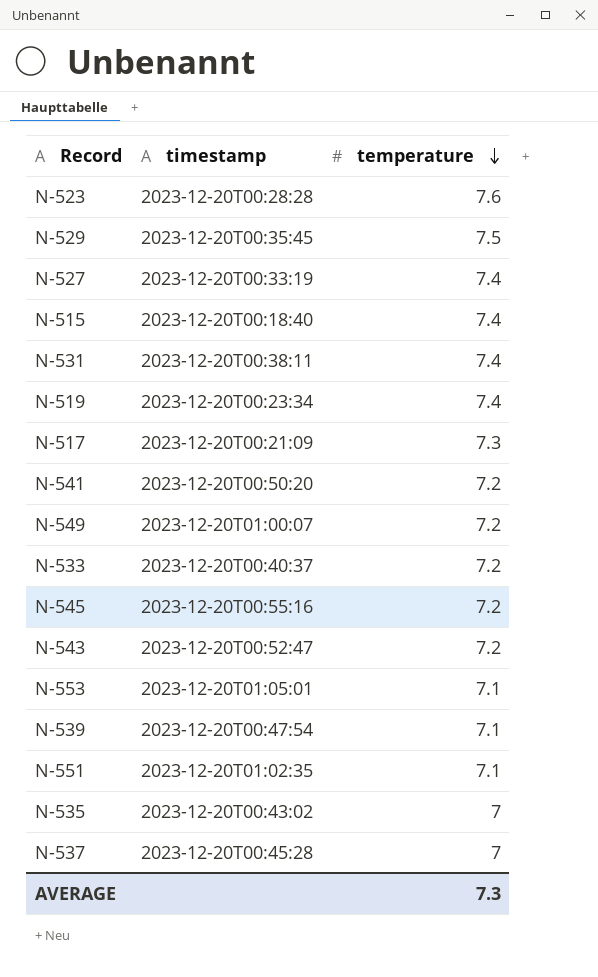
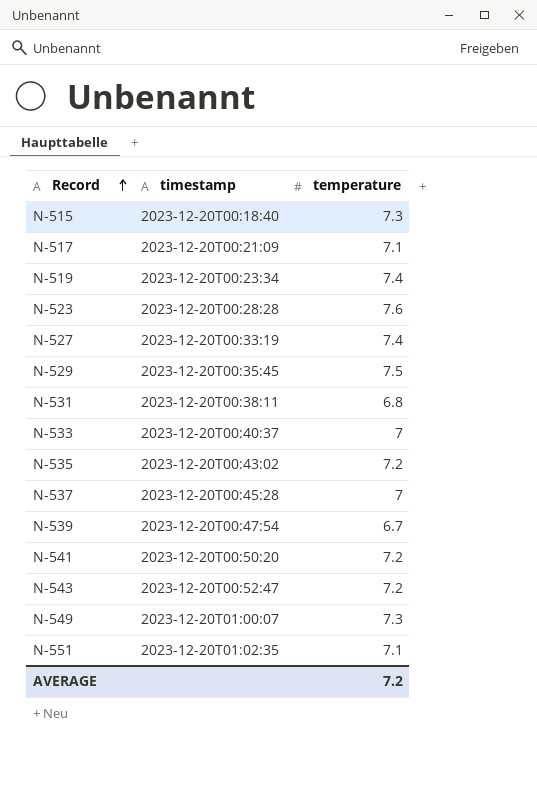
row order: temperature descending -> Record ascending
row N-545: 2023-12-20T00:55:16 | 7.2 -> none
row N-553: 2023-12-20T01:05:01 | 7.1 -> none
N-515 | temperature: 7.4 -> 7.3
N-517 | temperature: 7.3 -> 7.1
N-531 | temperature: 7.4 -> 6.8
N-533 | temperature: 7.2 -> 7
N-535 | temperature: 7 -> 7.2
N-539 | temperature: 7.1 -> 6.7
N-549 | temperature: 7.2 -> 7.3
AVERAGE | temperature: 7.3 -> 7.2

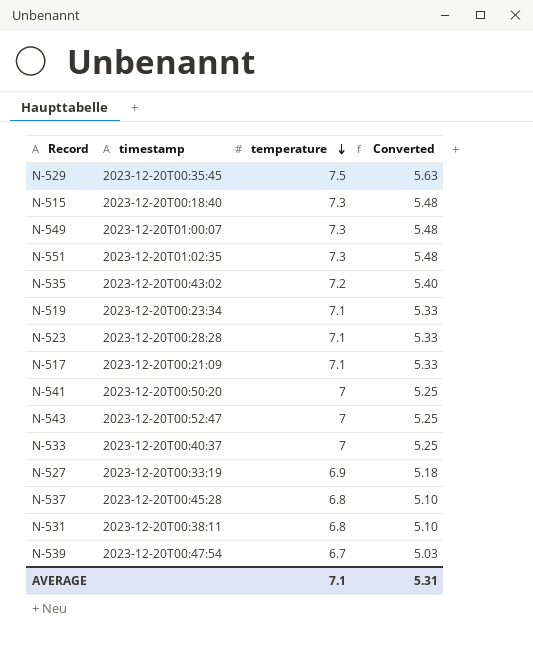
row order: Record ascending -> temperature descending
column Converted | formula: none -> [temperature] * 0.75
N-551 | temperature: 7.1 -> 7.3
N-519 | temperature: 7.4 -> 7.1
N-523 | temperature: 7.6 -> 7.1
N-541 | temperature: 7.2 -> 7
N-543 | temperature: 7.2 -> 7
N-527 | temperature: 7.4 -> 6.9
N-537 | temperature: 7 -> 6.8
AVERAGE | temperature: 7.2 -> 7.1

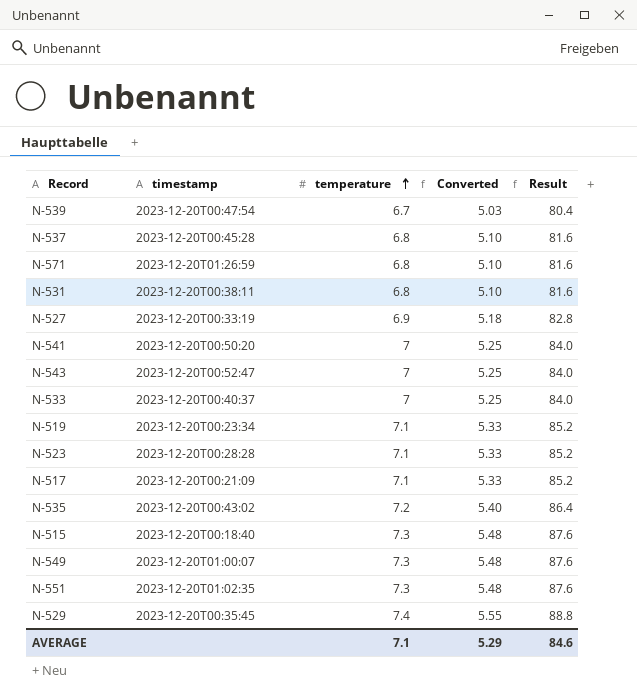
row order: temperature descending -> temperature ascending
column Result | formula: none -> [temperature] * 12
row N-571: none -> 2023-12-20T01:26:59 | 6.8 | 5.10 | 81.6
N-529 | temperature: 7.5 -> 7.4
N-529 | Converted: 5.63 -> 5.55
AVERAGE | Converted: 5.31 -> 5.29

